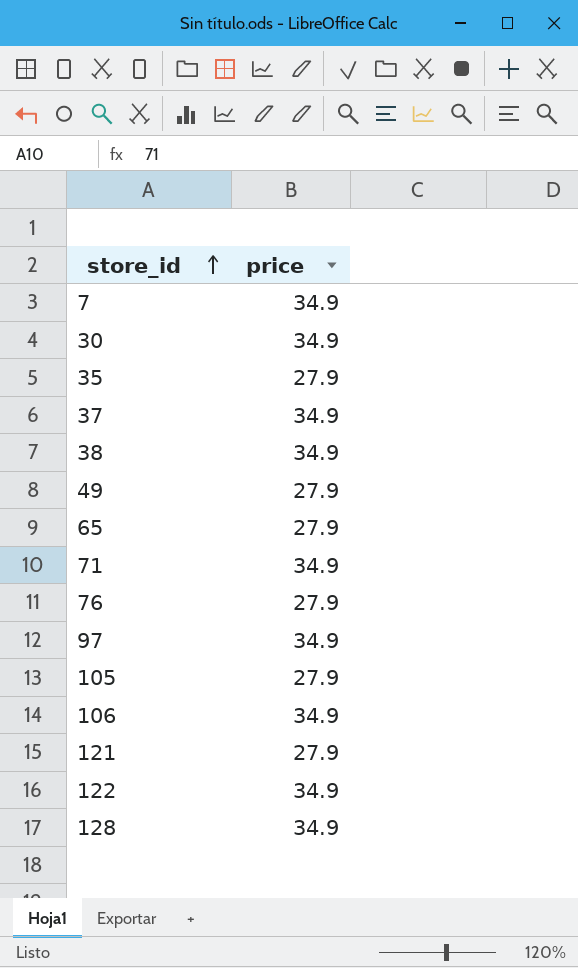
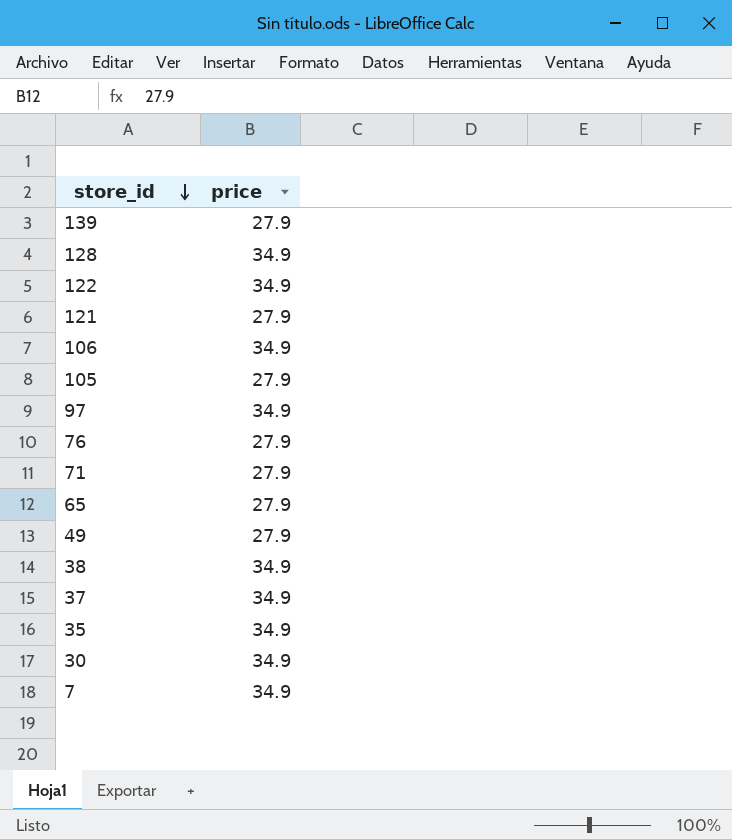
row order: store_id ascending -> store_id descending
row 139: none -> 27.9
71 | price: 34.9 -> 27.9
35 | price: 27.9 -> 34.9

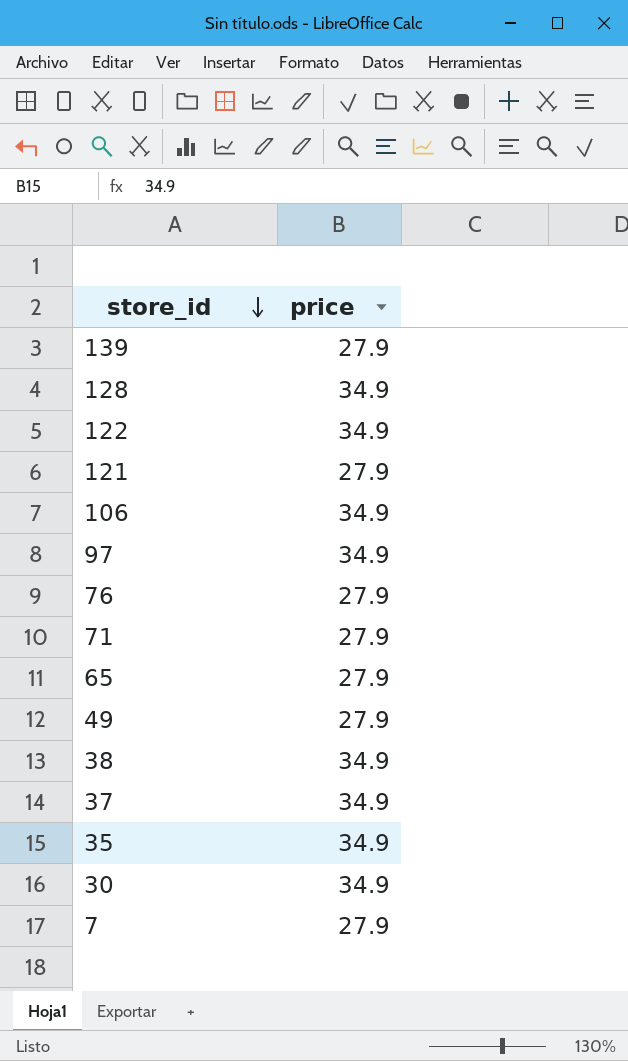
row 105: 27.9 -> none
7 | price: 34.9 -> 27.9

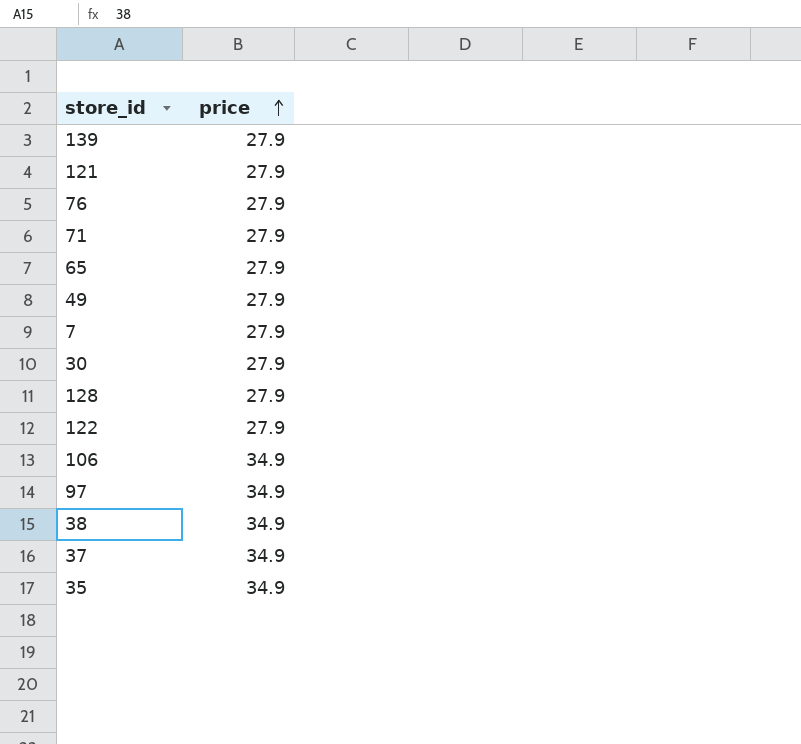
row order: store_id descending -> price ascending
30 | price: 34.9 -> 27.9
128 | price: 34.9 -> 27.9
122 | price: 34.9 -> 27.9

